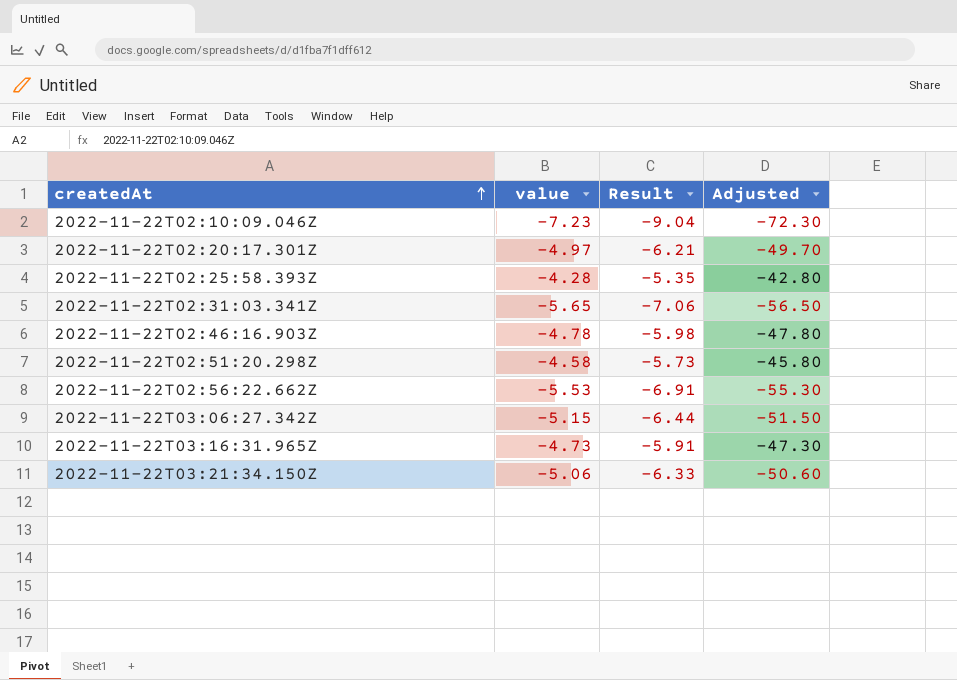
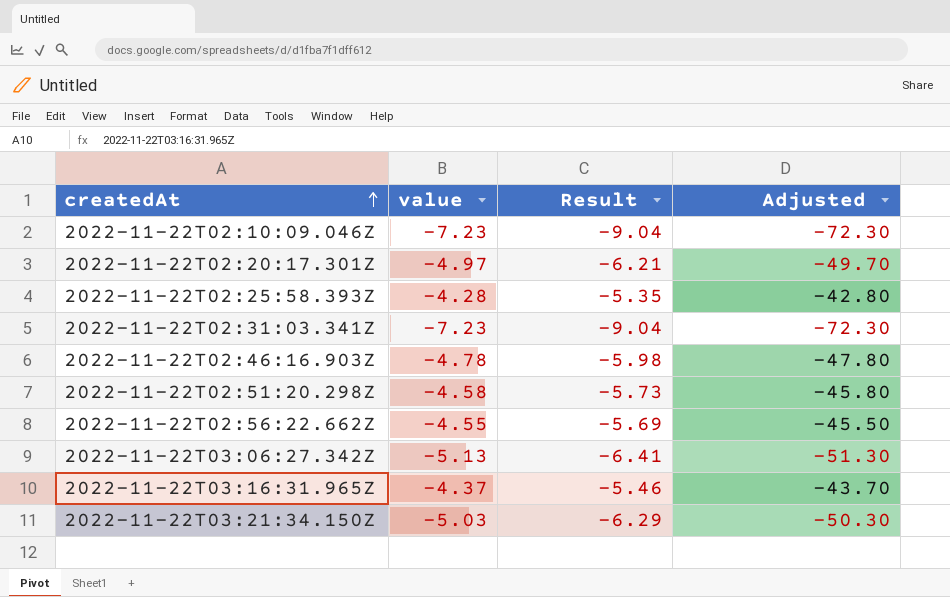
2022-11-22T02:31:03.341Z | value: -5.65 -> -7.23
2022-11-22T02:31:03.341Z | Result: -7.06 -> -9.04
2022-11-22T02:31:03.341Z | Adjusted: -56.50 -> -72.30
2022-11-22T02:56:22.662Z | value: -5.53 -> -4.55
2022-11-22T02:56:22.662Z | Result: -6.91 -> -5.69
2022-11-22T02:56:22.662Z | Adjusted: -55.30 -> -45.50
2022-11-22T03:06:27.342Z | value: -5.15 -> -5.13
2022-11-22T03:06:27.342Z | Result: -6.44 -> -6.41
2022-11-22T03:06:27.342Z | Adjusted: -51.50 -> -51.30
2022-11-22T03:16:31.965Z | value: -4.73 -> -4.37
2022-11-22T03:16:31.965Z | Result: -5.91 -> -5.46
2022-11-22T03:16:31.965Z | Adjusted: -47.30 -> -43.70
2022-11-22T03:21:34.150Z | value: -5.06 -> -5.03
2022-11-22T03:21:34.150Z | Result: -6.33 -> -6.29
2022-11-22T03:21:34.150Z | Adjusted: -50.60 -> -50.30

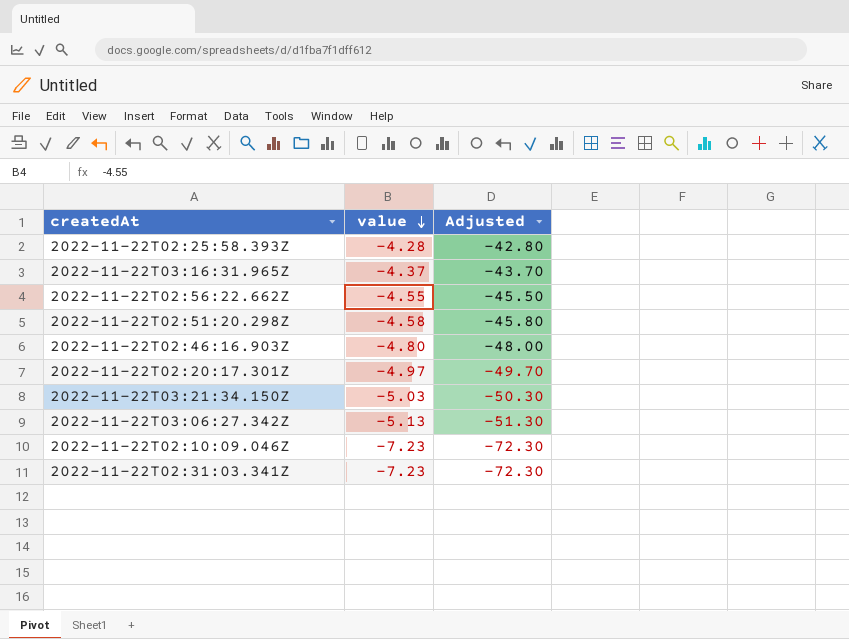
row order: createdAt ascending -> value descending
column Result | formula: [value] * 1.25 -> none
2022-11-22T02:46:16.903Z | value: -4.78 -> -4.80
2022-11-22T02:46:16.903Z | Adjusted: -47.80 -> -48.00

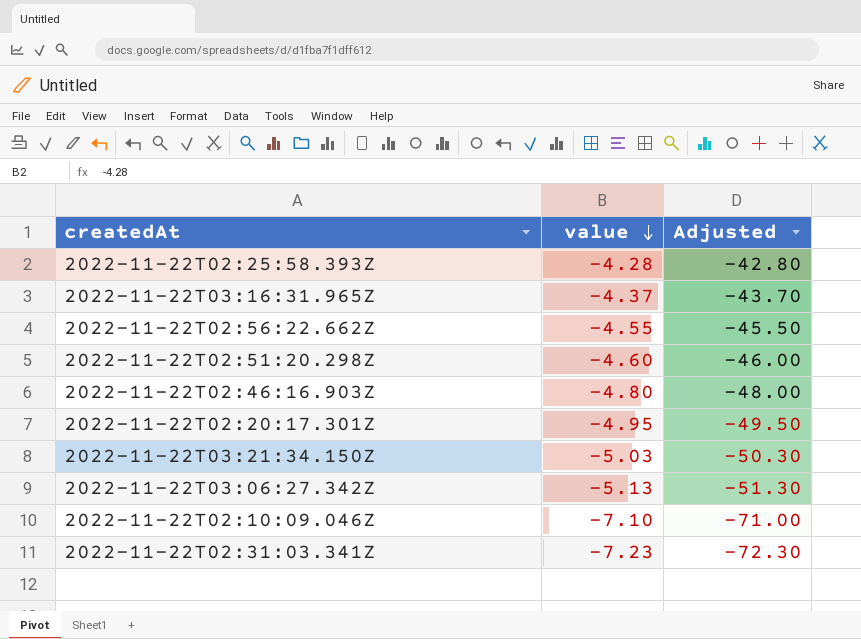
2022-11-22T02:51:20.298Z | value: -4.58 -> -4.60
2022-11-22T02:51:20.298Z | Adjusted: -45.80 -> -46.00
2022-11-22T02:20:17.301Z | value: -4.97 -> -4.95
2022-11-22T02:20:17.301Z | Adjusted: -49.70 -> -49.50
2022-11-22T02:10:09.046Z | value: -7.23 -> -7.10
2022-11-22T02:10:09.046Z | Adjusted: -72.30 -> -71.00

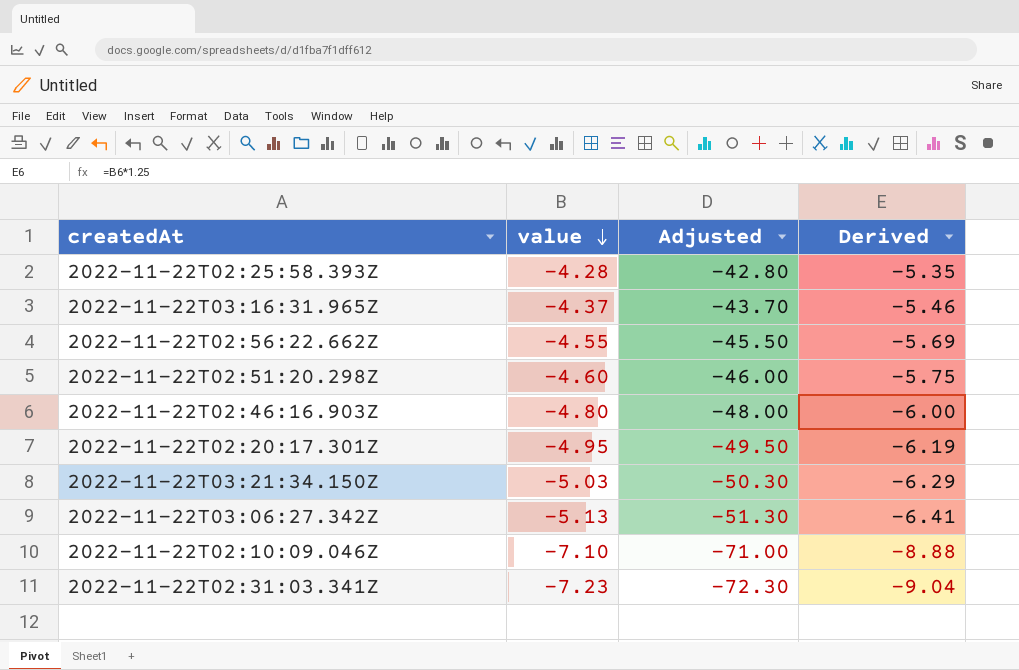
column Derived | formula: none -> [value] * 1.25

